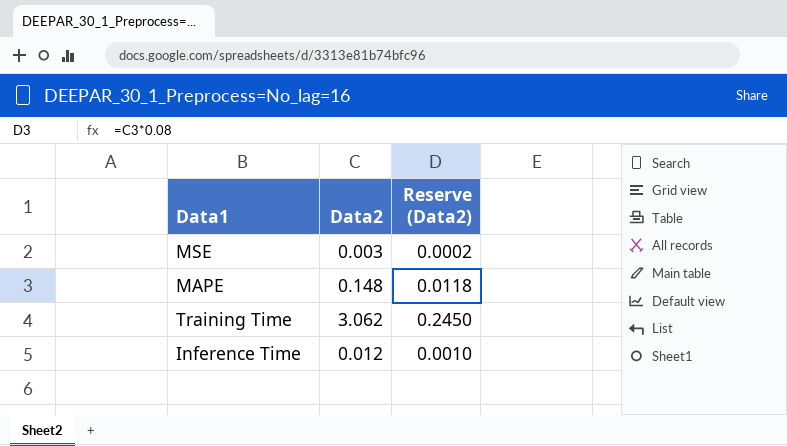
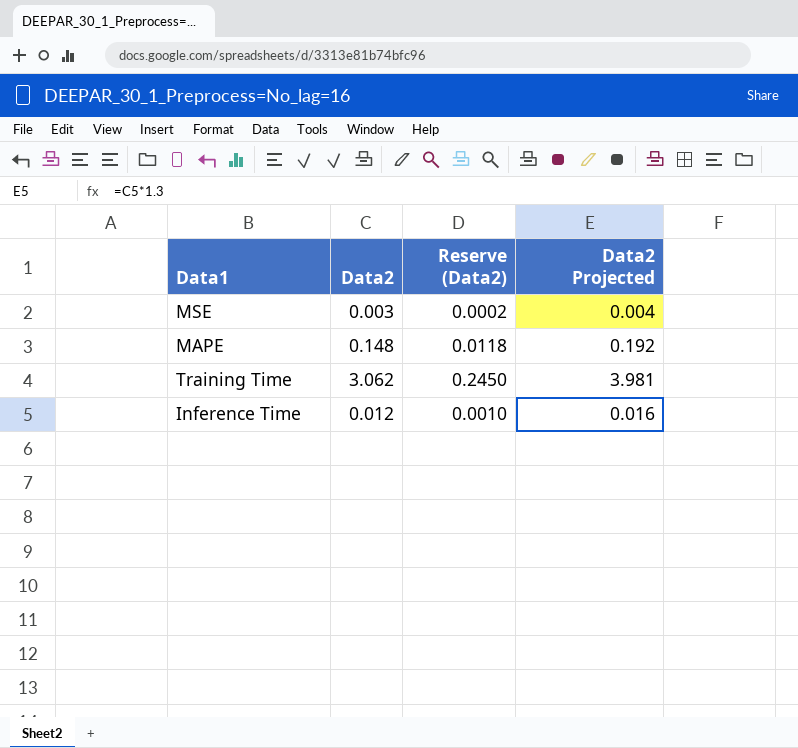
column Data2 Projected | formula: none -> [Data2] * 1.3

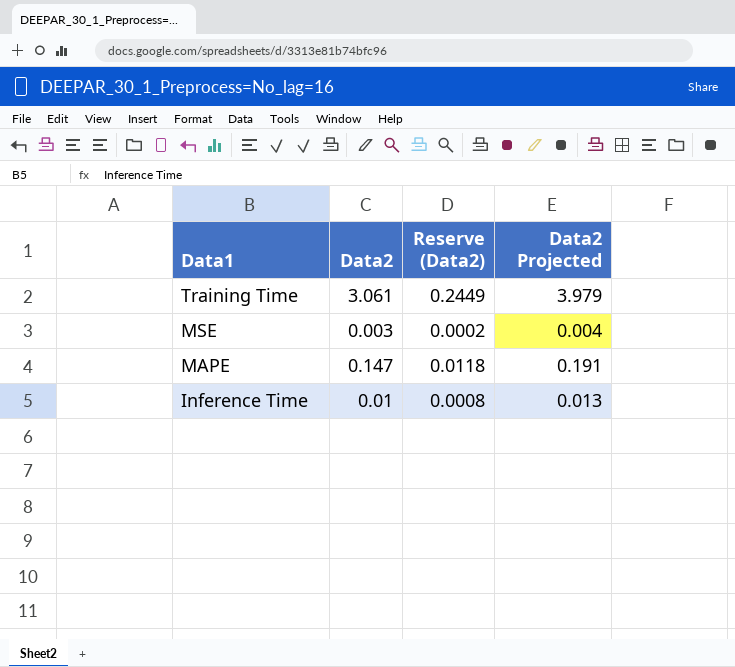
row order: none -> Data1 descending
Training Time | Data2: 3.062 -> 3.061
Training Time | Reserve (Data2): 0.2450 -> 0.2449
Training Time | Data2 Projected: 3.981 -> 3.979
MAPE | Data2: 0.148 -> 0.147
MAPE | Data2 Projected: 0.192 -> 0.191
Inference Time | Data2: 0.012 -> 0.01
Inference Time | Reserve (Data2): 0.0010 -> 0.0008
Inference Time | Data2 Projected: 0.016 -> 0.013

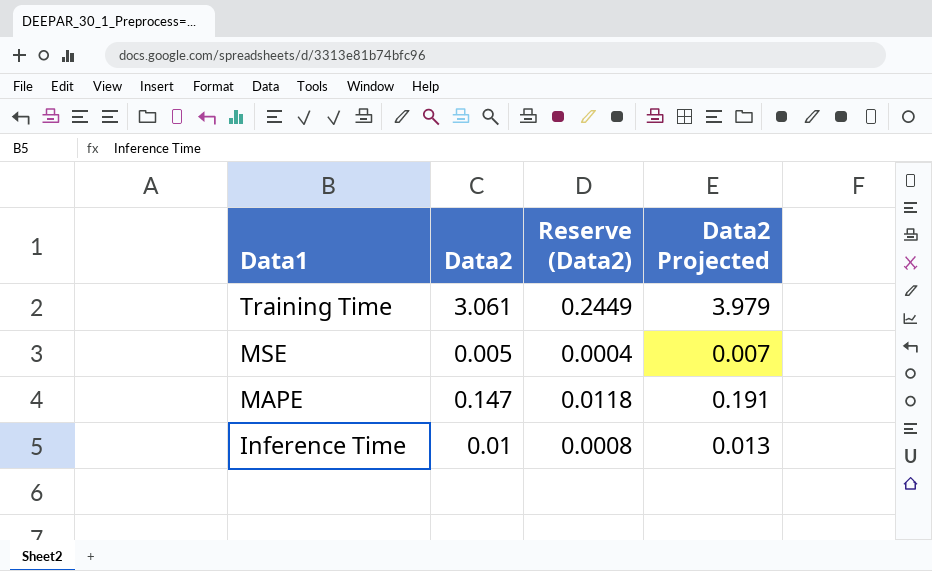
MSE | Data2: 0.003 -> 0.005
MSE | Reserve (Data2): 0.0002 -> 0.0004
MSE | Data2 Projected: 0.004 -> 0.007

